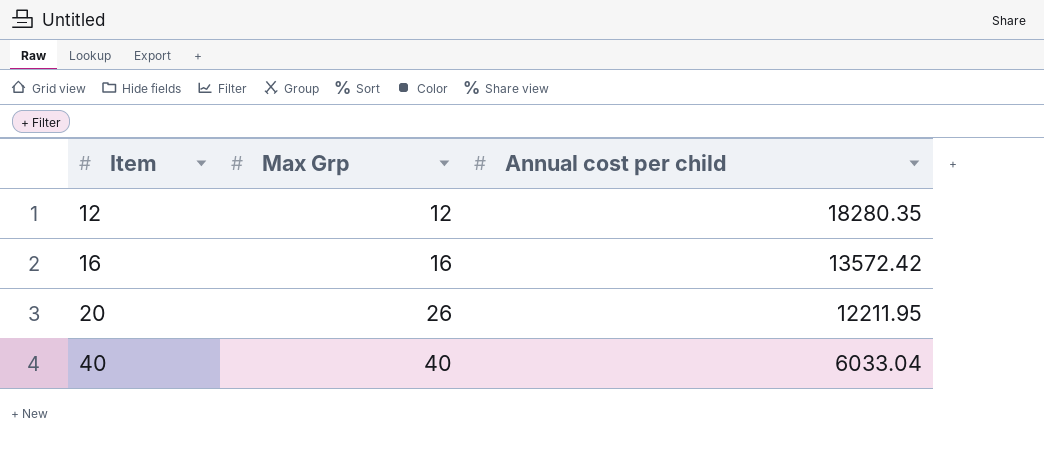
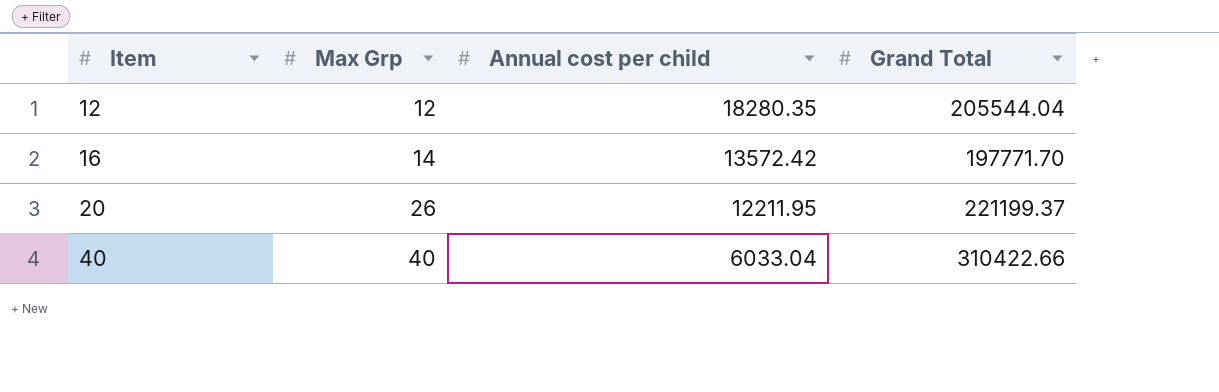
column Grand Total | position: none -> 4
16 | Max Grp: 16 -> 14

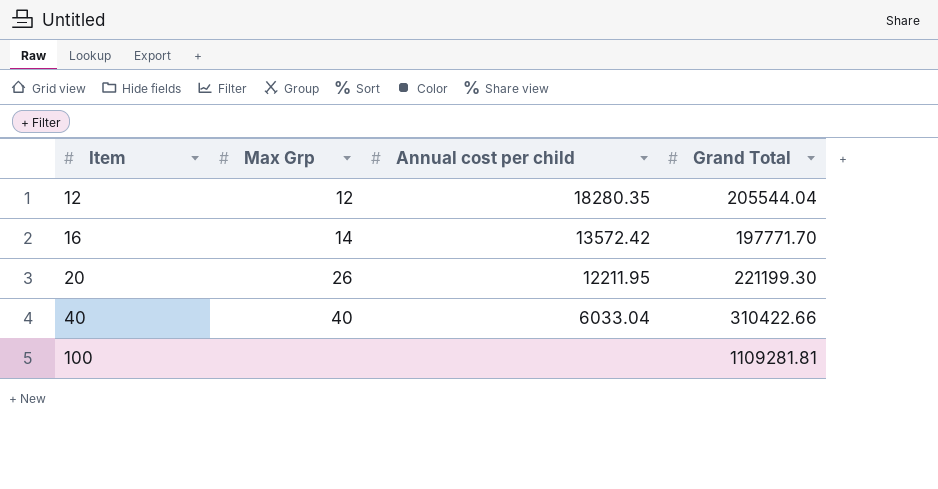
20 | Grand Total: 221199.37 -> 221199.30
row 100: none -> none | none | 1109281.81

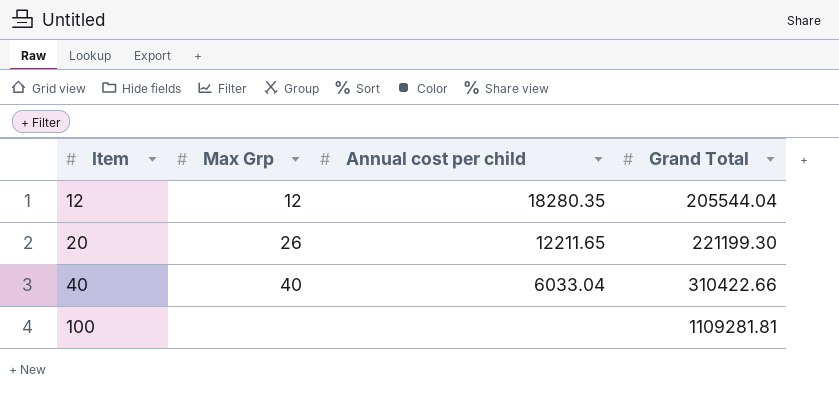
row 16: 14 | 13572.42 | 197771.70 -> none
20 | Annual cost per child: 12211.95 -> 12211.65

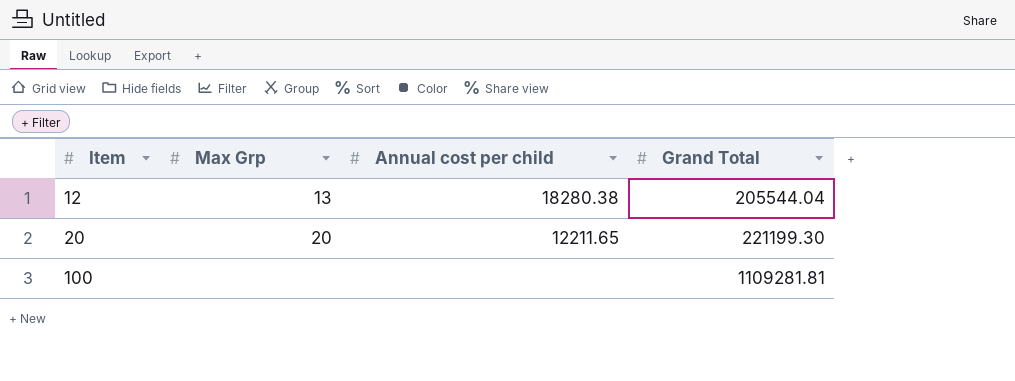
row 40: 40 | 6033.04 | 310422.66 -> none
12 | Max Grp: 12 -> 13
12 | Annual cost per child: 18280.35 -> 18280.38
20 | Max Grp: 26 -> 20

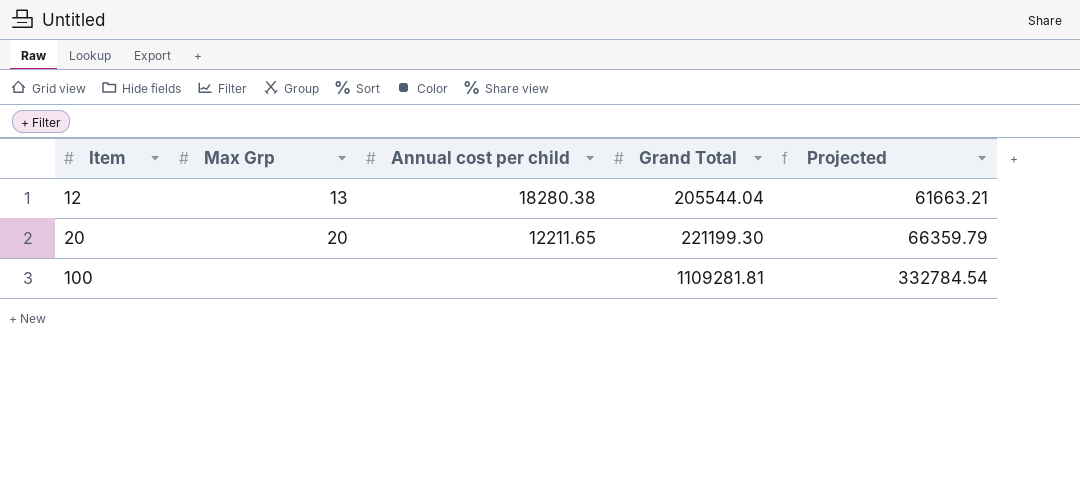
column Projected | formula: none -> [Grand Total] * 0.3

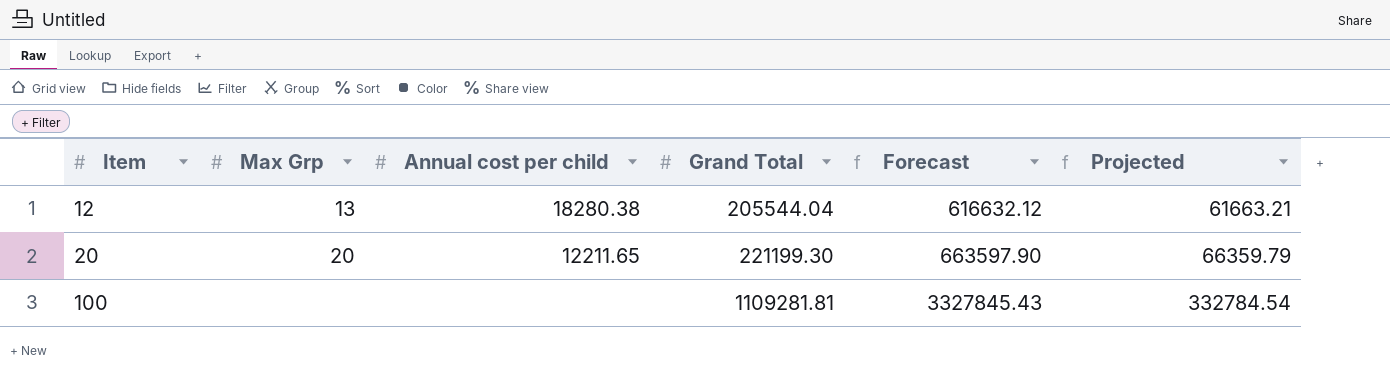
column Forecast | formula: none -> [Grand Total] * 3

